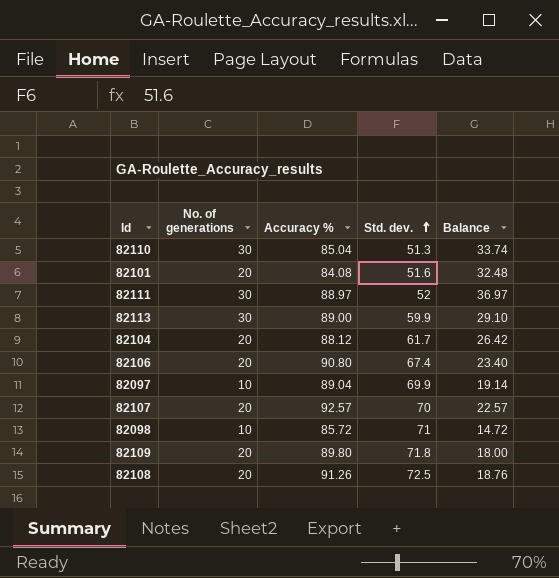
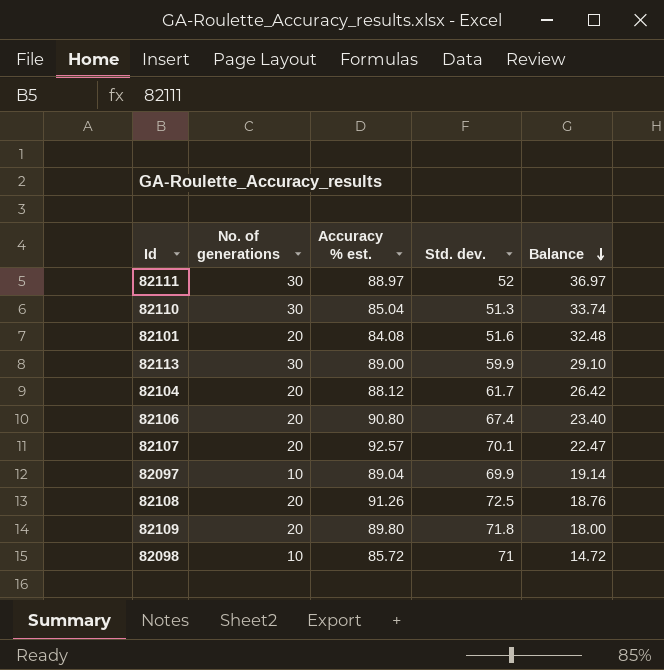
row order: Std. dev. ascending -> Balance descending
column name: Accuracy % -> Accuracy % est.
82107 | Std. dev.: 70 -> 70.1
82107 | Balance: 22.57 -> 22.47

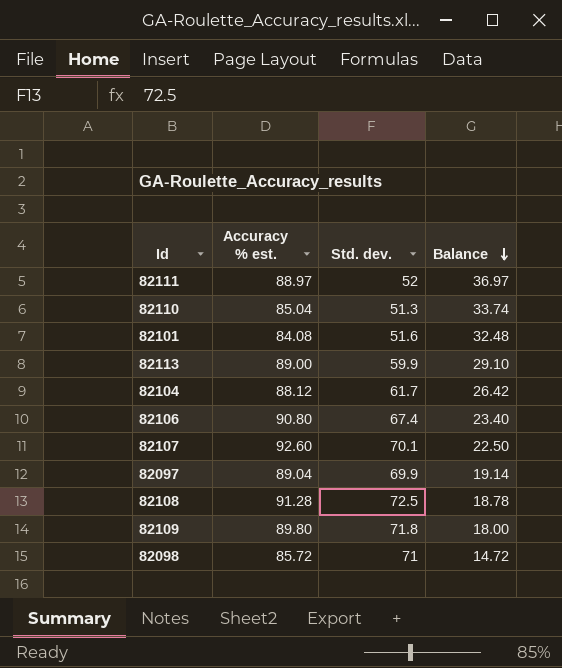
column No. of generations | position: 2 -> none
82107 | Accuracy % est.: 92.57 -> 92.60
82107 | Balance: 22.47 -> 22.50
82108 | Accuracy % est.: 91.26 -> 91.28
82108 | Balance: 18.76 -> 18.78

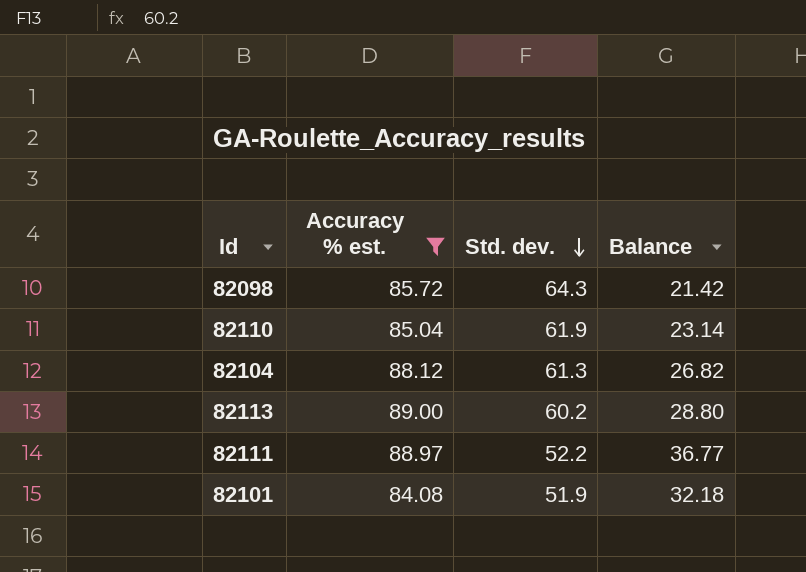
filter: none -> Accuracy % est. <= 89.00
row order: Balance descending -> Std. dev. descending
82098 | Std. dev.: 71 -> 64.3
82098 | Balance: 14.72 -> 21.42
82110 | Std. dev.: 51.3 -> 61.9
82110 | Balance: 33.74 -> 23.14
82104 | Std. dev.: 61.7 -> 61.3
82104 | Balance: 26.42 -> 26.82
82113 | Std. dev.: 59.9 -> 60.2
82113 | Balance: 29.10 -> 28.80
82111 | Std. dev.: 52 -> 52.2
82111 | Balance: 36.97 -> 36.77
82101 | Std. dev.: 51.6 -> 51.9
82101 | Balance: 32.48 -> 32.18

